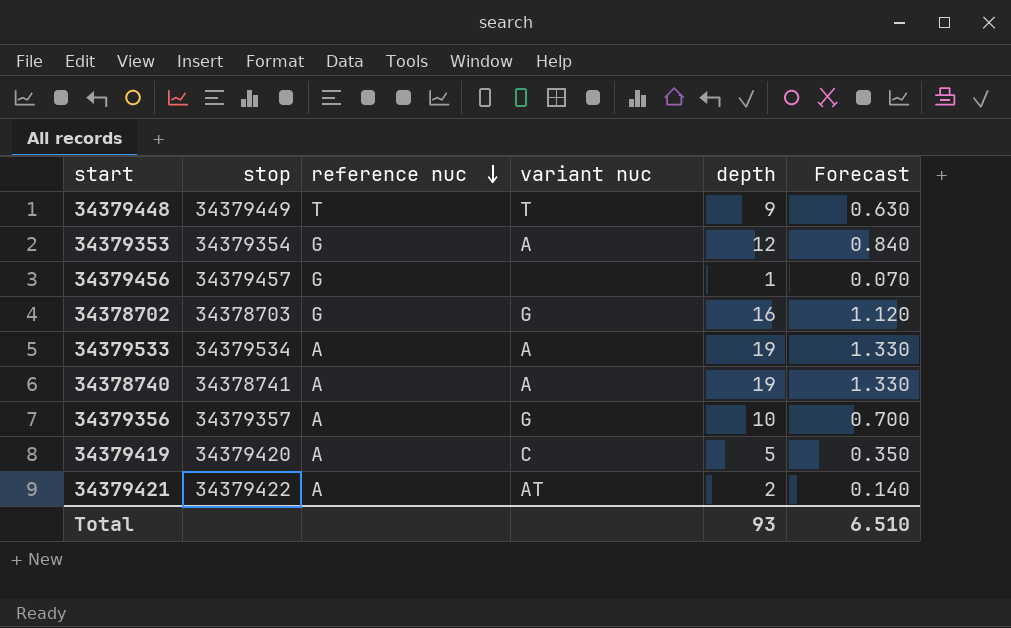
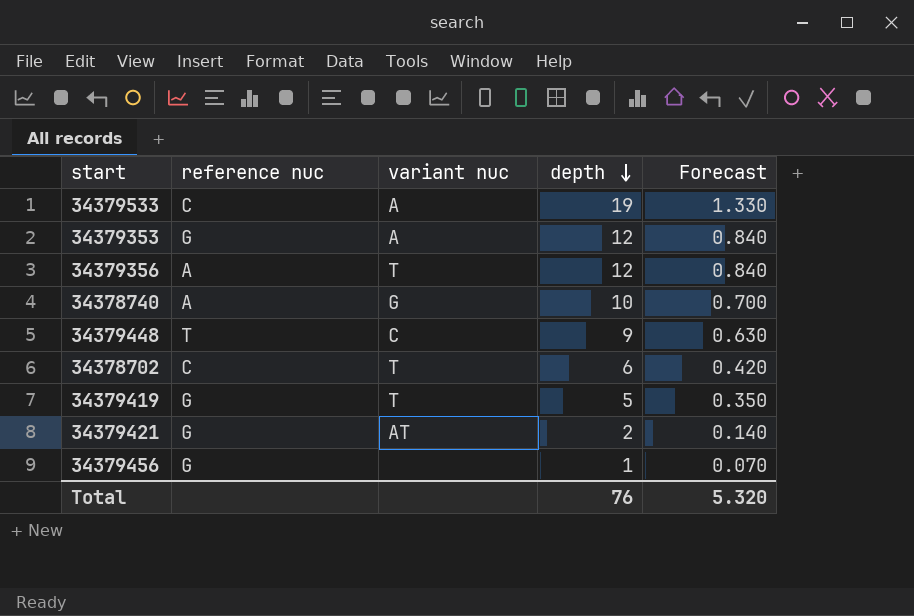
row order: reference nuc descending -> depth descending
column stop | position: 2 -> none
34379533 | reference nuc: A -> C
34379356 | variant nuc: G -> T
34379356 | depth: 10 -> 12
34379356 | Forecast: 0.700 -> 0.840
34378740 | variant nuc: A -> G
34378740 | depth: 19 -> 10
34378740 | Forecast: 1.330 -> 0.700
34379448 | variant nuc: T -> C
34378702 | reference nuc: G -> C
34378702 | variant nuc: G -> T
34378702 | depth: 16 -> 6
34378702 | Forecast: 1.120 -> 0.420
34379419 | reference nuc: A -> G
34379419 | variant nuc: C -> T
34379421 | reference nuc: A -> G
Total | depth: 93 -> 76
Total | Forecast: 6.510 -> 5.320

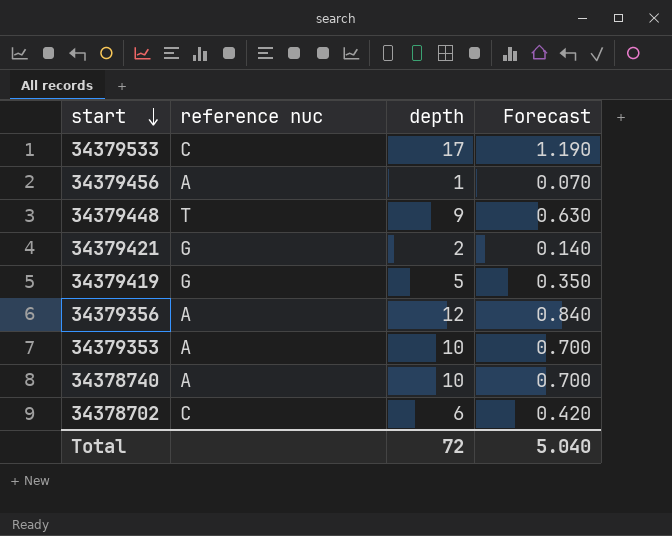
row order: depth descending -> start descending
column variant nuc | position: 3 -> none
34379533 | depth: 19 -> 17
34379533 | Forecast: 1.330 -> 1.190
34379456 | reference nuc: G -> A
34379353 | reference nuc: G -> A
34379353 | depth: 12 -> 10
34379353 | Forecast: 0.840 -> 0.700
Total | depth: 76 -> 72
Total | Forecast: 5.320 -> 5.040

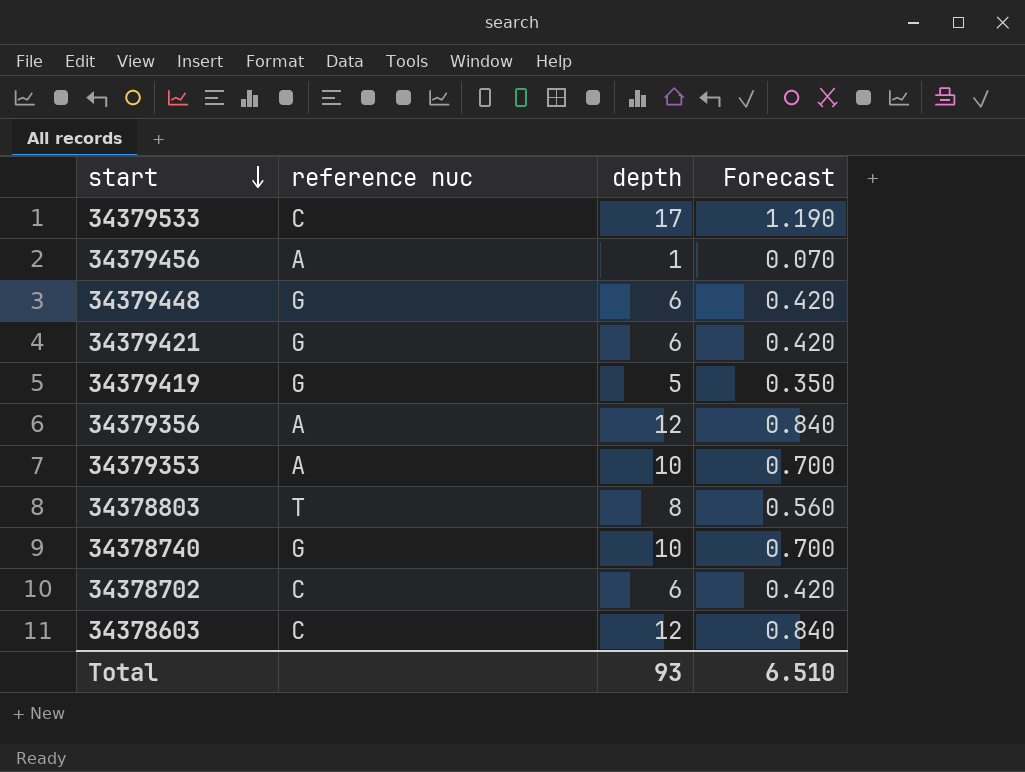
34379448 | reference nuc: T -> G
34379448 | depth: 9 -> 6
34379448 | Forecast: 0.630 -> 0.420
34379421 | depth: 2 -> 6
34379421 | Forecast: 0.140 -> 0.420
row 34378803: none -> T | 8 | 0.560
34378740 | reference nuc: A -> G
row 34378603: none -> C | 12 | 0.840
Total | depth: 72 -> 93
Total | Forecast: 5.040 -> 6.510

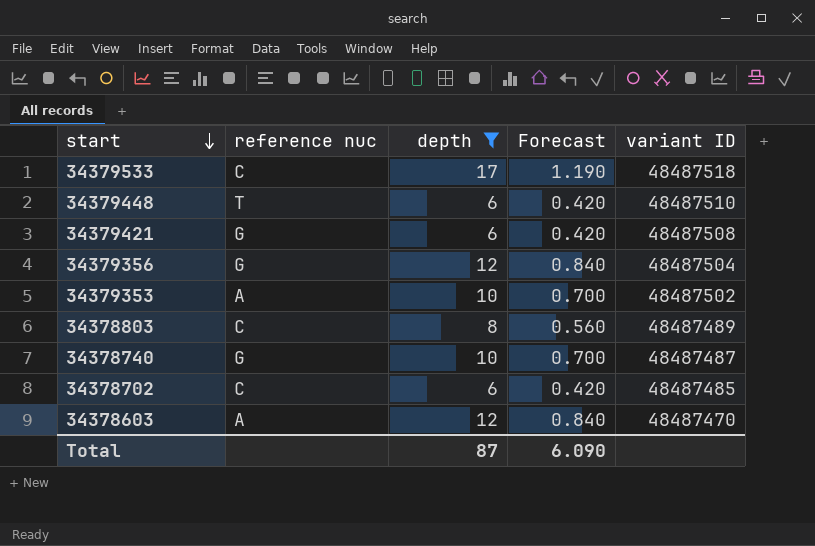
filter: none -> depth >= 6
column variant ID | position: none -> 5
34379448 | reference nuc: G -> T
34379356 | reference nuc: A -> G
34378803 | reference nuc: T -> C
34378603 | reference nuc: C -> A
Total | depth: 93 -> 87
Total | Forecast: 6.510 -> 6.090

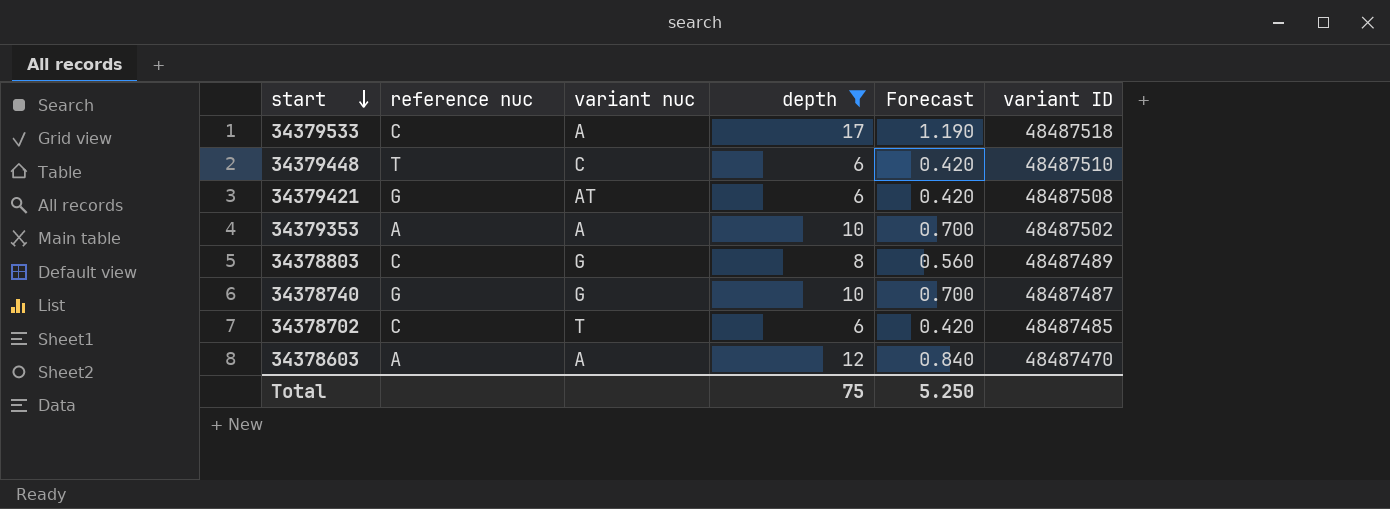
column variant nuc | position: none -> 3
row 34379356: G | 12 | 0.840 | 48487504 -> none
Total | depth: 87 -> 75
Total | Forecast: 6.090 -> 5.250

